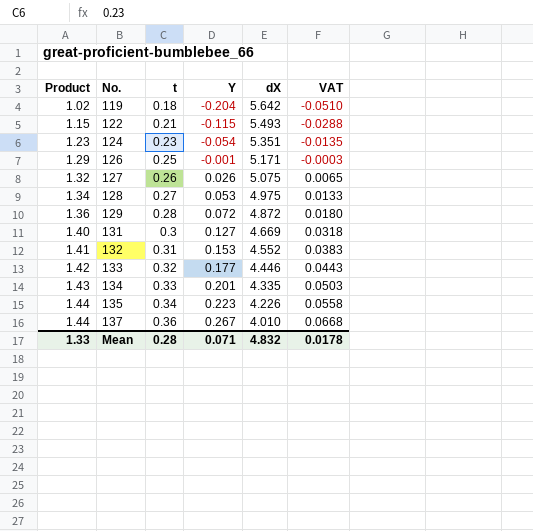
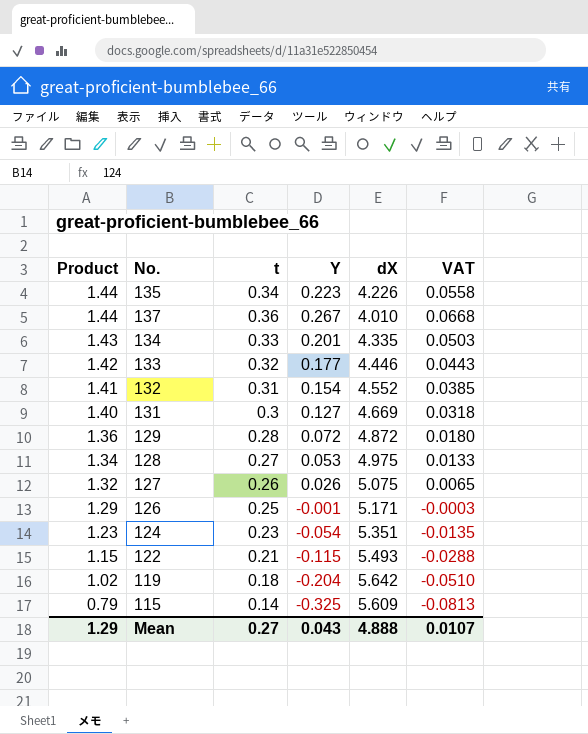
row order: Product ascending -> Product descending
132 | Y: 0.153 -> 0.154
132 | VAT: 0.0383 -> 0.0385
row 115: none -> 0.79 | 0.14 | -0.325 | 5.609 | -0.0813
Mean | Product: 1.33 -> 1.29
Mean | t: 0.28 -> 0.27
Mean | Y: 0.071 -> 0.043
Mean | dX: 4.832 -> 4.888
Mean | VAT: 0.0178 -> 0.0107

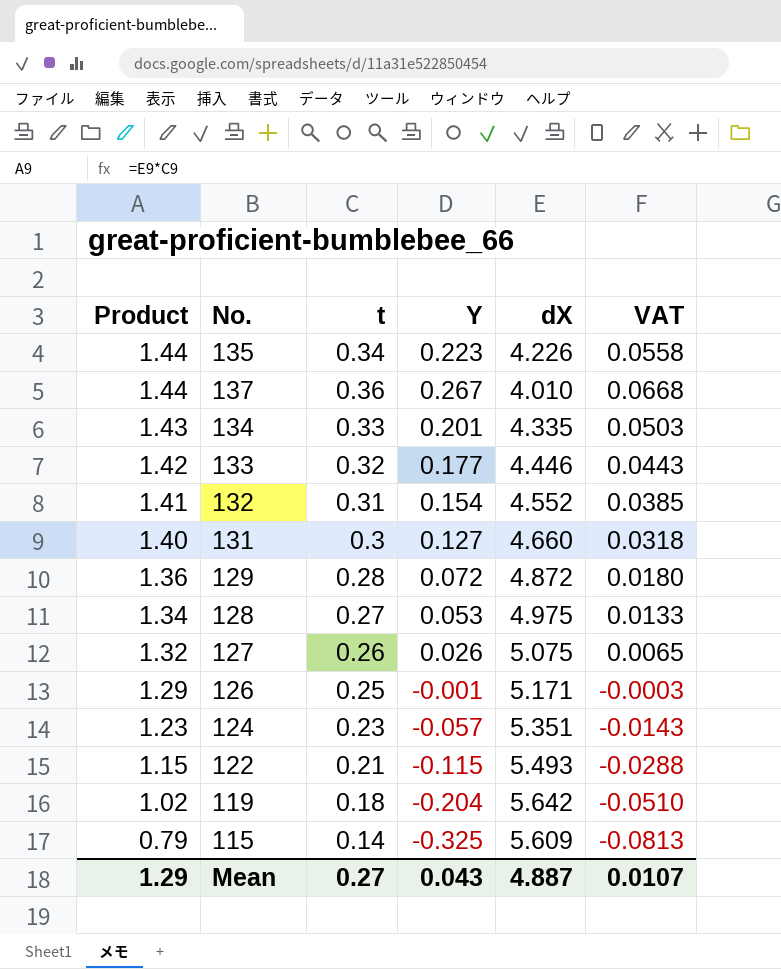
131 | dX: 4.669 -> 4.660
124 | Y: -0.054 -> -0.057
124 | VAT: -0.0135 -> -0.0143
Mean | dX: 4.888 -> 4.887

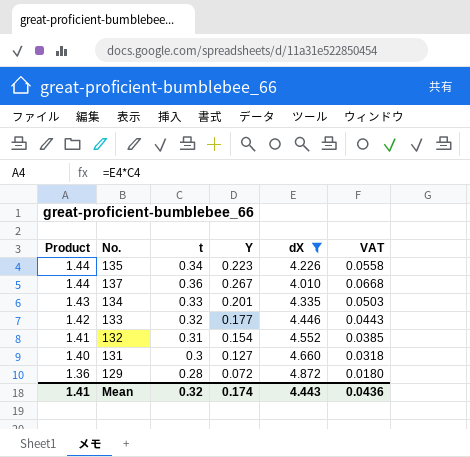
filter: none -> dX <= 4.872
Mean | Product: 1.29 -> 1.41
Mean | t: 0.27 -> 0.32
Mean | Y: 0.043 -> 0.174
Mean | dX: 4.887 -> 4.443
Mean | VAT: 0.0107 -> 0.0436

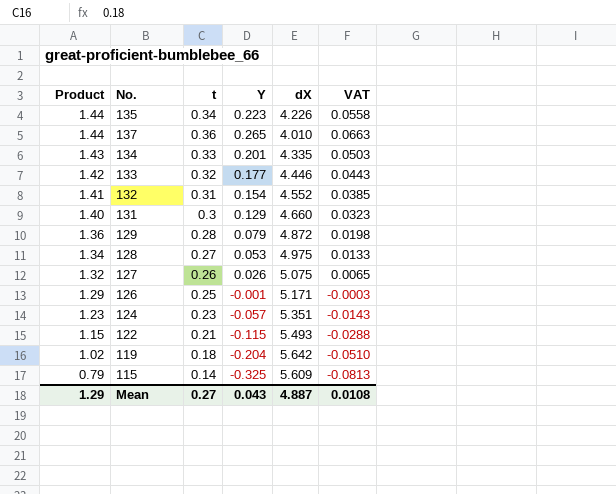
filter: dX <= 4.872 -> none
137 | Y: 0.267 -> 0.265
137 | VAT: 0.0668 -> 0.0663
131 | Y: 0.127 -> 0.129
131 | VAT: 0.0318 -> 0.0323
129 | Y: 0.072 -> 0.079
129 | VAT: 0.0180 -> 0.0198
Mean | Product: 1.41 -> 1.29
Mean | t: 0.32 -> 0.27
Mean | Y: 0.174 -> 0.043
Mean | dX: 4.443 -> 4.887
Mean | VAT: 0.0436 -> 0.0108

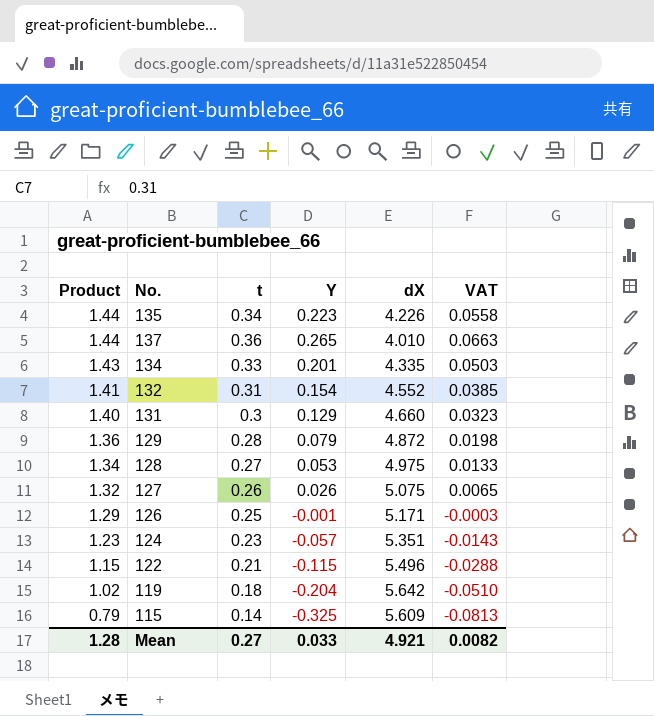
row 133: 1.42 | 0.32 | 0.177 | 4.446 | 0.0443 -> none
122 | dX: 5.493 -> 5.496
Mean | Product: 1.29 -> 1.28
Mean | Y: 0.043 -> 0.033
Mean | dX: 4.887 -> 4.921
Mean | VAT: 0.0108 -> 0.0082

